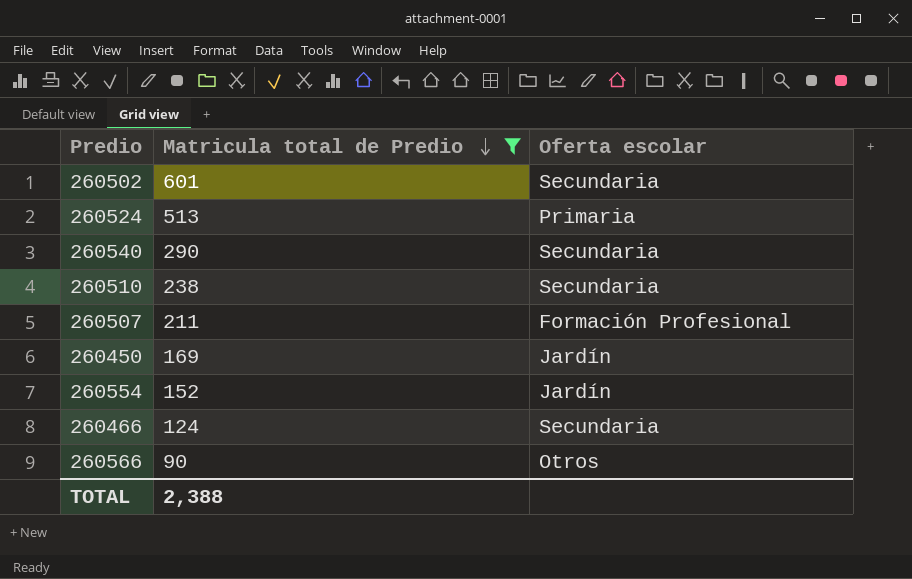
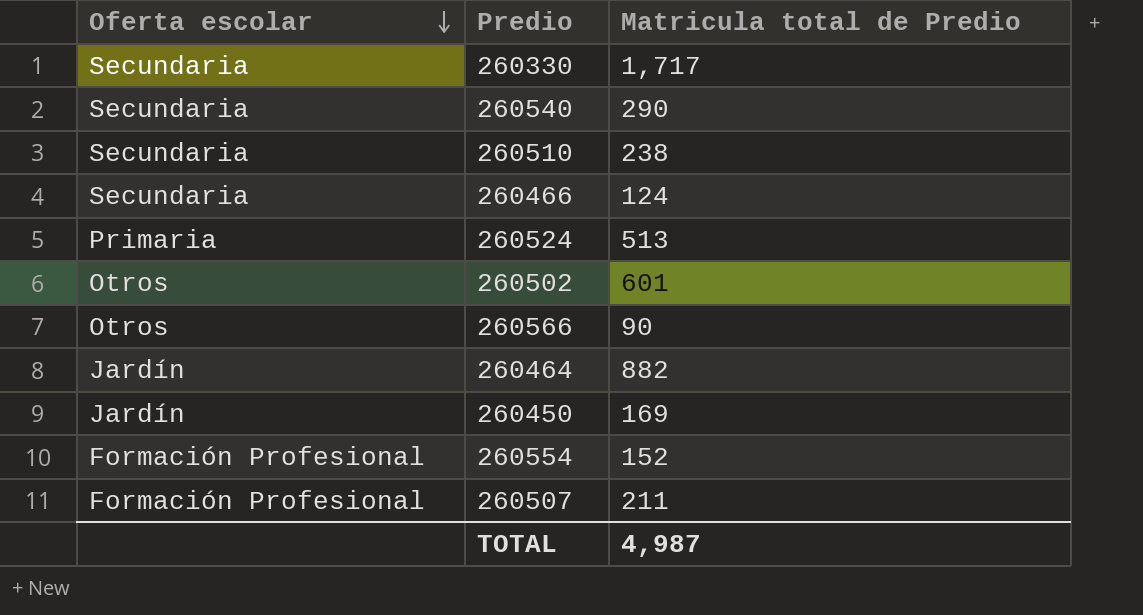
filter: Matricula total de Predio <= 601 -> none
row order: Matricula total de Predio descending -> Oferta escolar descending
column Oferta escolar | position: 3 -> 1
260502 | Oferta escolar: Secundaria -> Otros
260554 | Oferta escolar: Jardín -> Formación Profesional
TOTAL | Matricula total de Predio: 2,388 -> 4,987

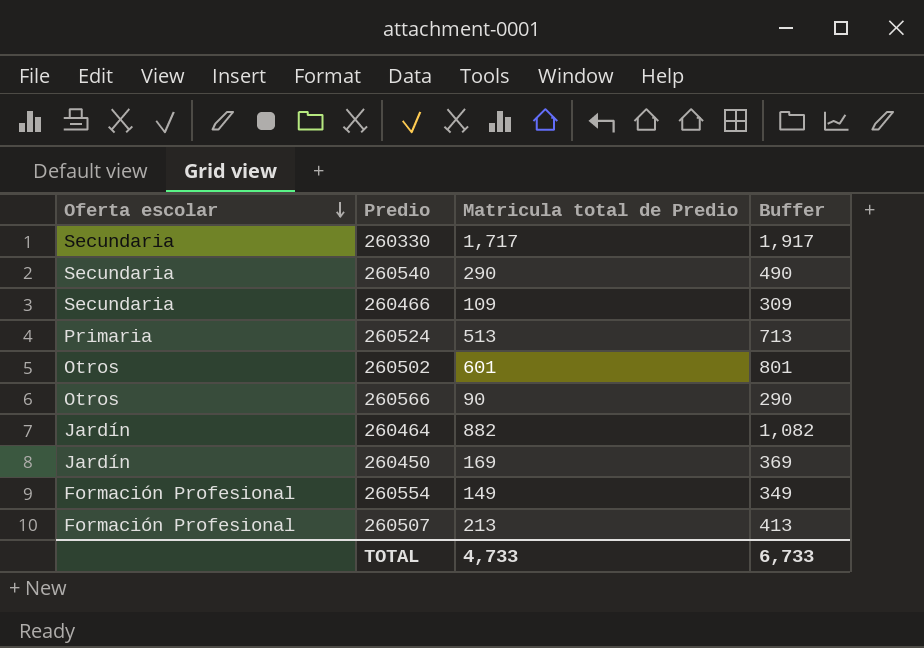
column Buffer | formula: none -> [Matricula total de Predio] + 200
row 260510: Secundaria | 238 -> none
260466 | Matricula total de Predio: 124 -> 109
260554 | Matricula total de Predio: 152 -> 149
260507 | Matricula total de Predio: 211 -> 213
TOTAL | Matricula total de Predio: 4,987 -> 4,733

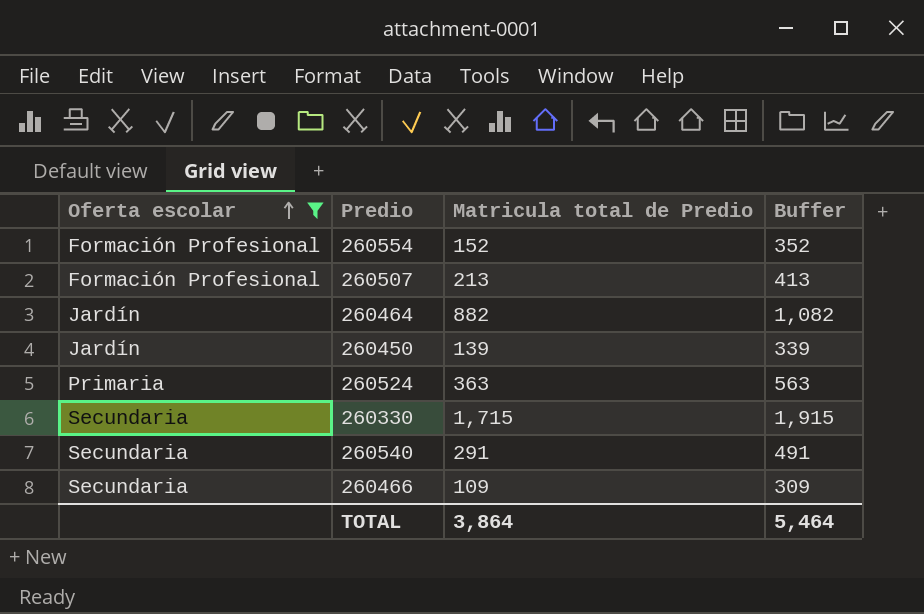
filter: none -> Oferta escolar != Otros
row order: Oferta escolar descending -> Oferta escolar ascending
260554 | Matricula total de Predio: 149 -> 152
260554 | Buffer: 349 -> 352
260450 | Matricula total de Predio: 169 -> 139
260450 | Buffer: 369 -> 339
260524 | Matricula total de Predio: 513 -> 363
260524 | Buffer: 713 -> 563
260330 | Matricula total de Predio: 1,717 -> 1,715
260330 | Buffer: 1,917 -> 1,915
260540 | Matricula total de Predio: 290 -> 291
260540 | Buffer: 490 -> 491
TOTAL | Matricula total de Predio: 4,733 -> 3,864
TOTAL | Buffer: 6,733 -> 5,464

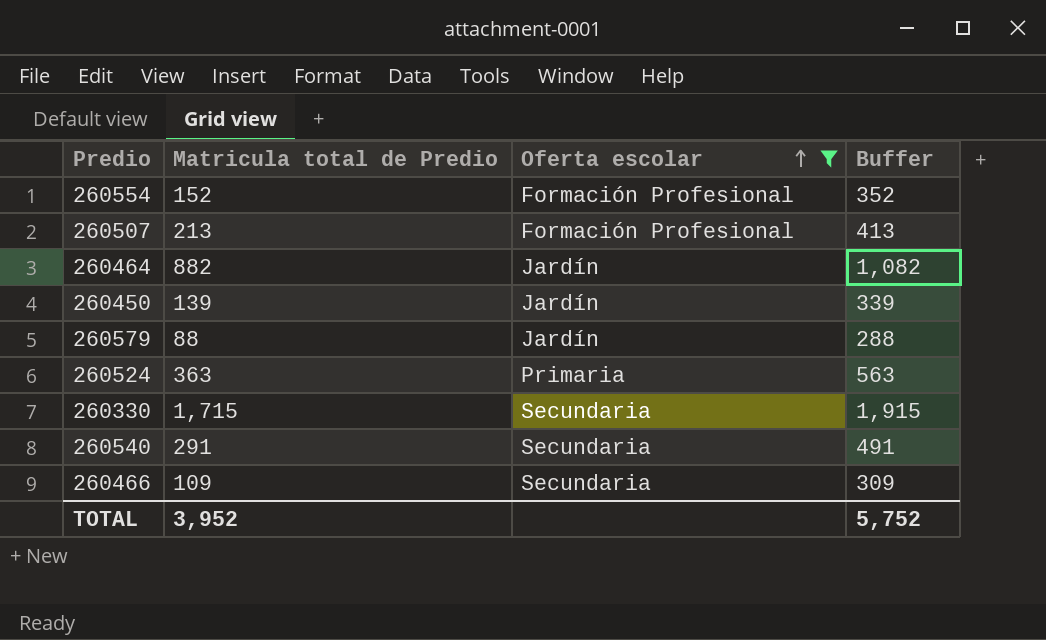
column Oferta escolar | position: 1 -> 3
row 260579: none -> 88 | Jardín | 288
TOTAL | Matricula total de Predio: 3,864 -> 3,952
TOTAL | Buffer: 5,464 -> 5,752

